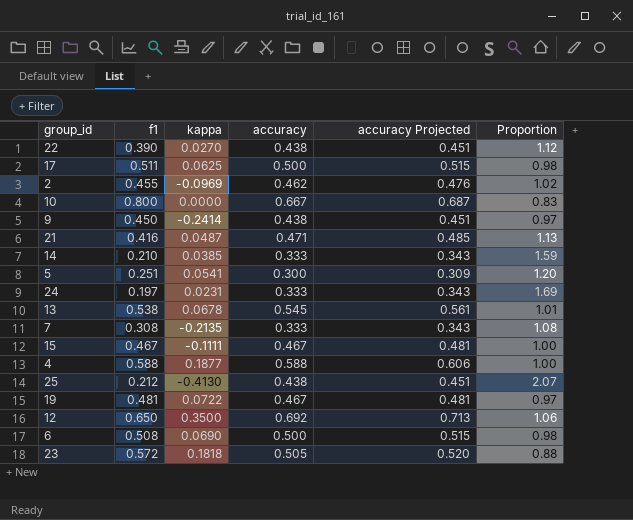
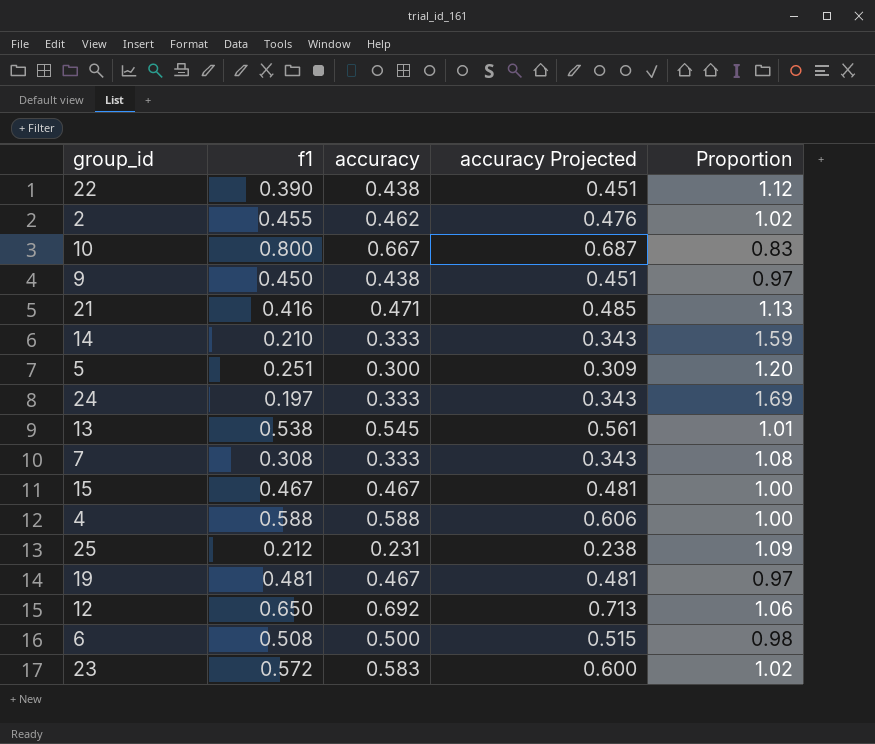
column kappa | position: 3 -> none
row 17: 0.511 | 0.0625 | 0.500 | 0.515 | 0.98 -> none
25 | accuracy: 0.438 -> 0.231
25 | accuracy Projected: 0.451 -> 0.238
25 | Proportion: 2.07 -> 1.09
23 | accuracy: 0.505 -> 0.583
23 | accuracy Projected: 0.520 -> 0.600
23 | Proportion: 0.88 -> 1.02

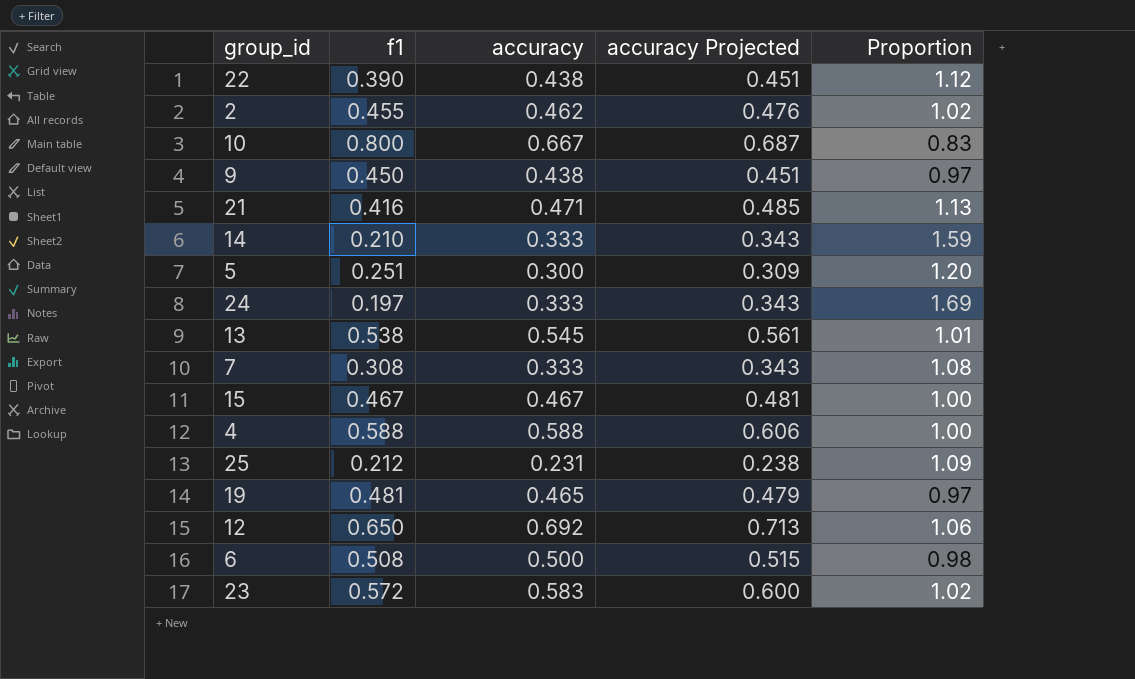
19 | accuracy: 0.467 -> 0.465
19 | accuracy Projected: 0.481 -> 0.479

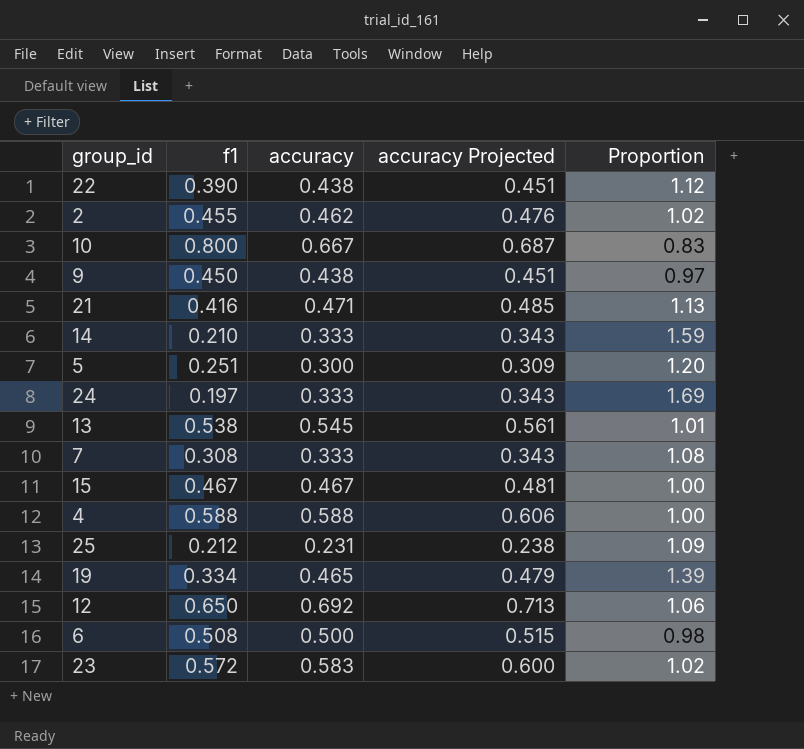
19 | f1: 0.481 -> 0.334
19 | Proportion: 0.97 -> 1.39

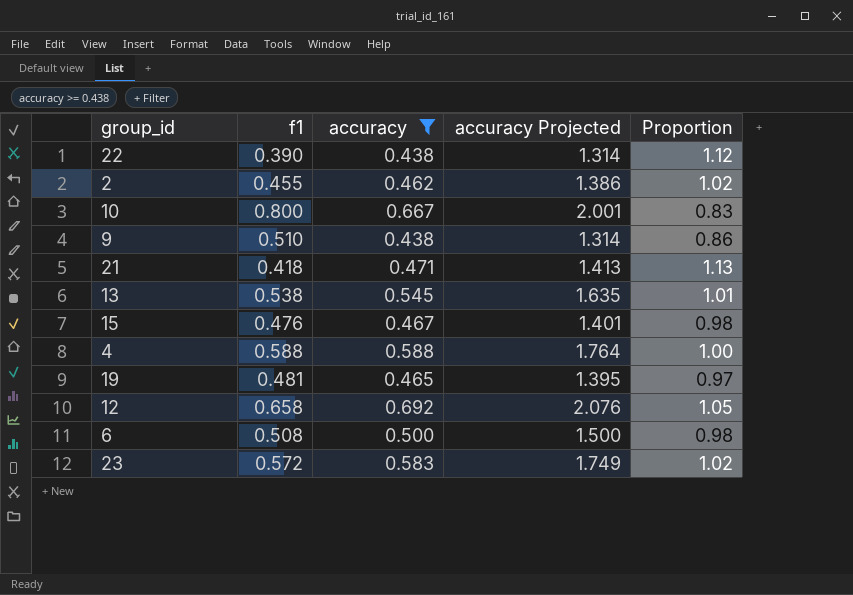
filter: none -> accuracy >= 0.438
column accuracy Projected | formula: [accuracy] * 1.03 -> [accuracy] * 3
9 | f1: 0.450 -> 0.510
9 | Proportion: 0.97 -> 0.86
21 | f1: 0.416 -> 0.418
15 | f1: 0.467 -> 0.476
15 | Proportion: 1.00 -> 0.98
19 | f1: 0.334 -> 0.481
19 | Proportion: 1.39 -> 0.97
12 | f1: 0.650 -> 0.658
12 | Proportion: 1.06 -> 1.05

